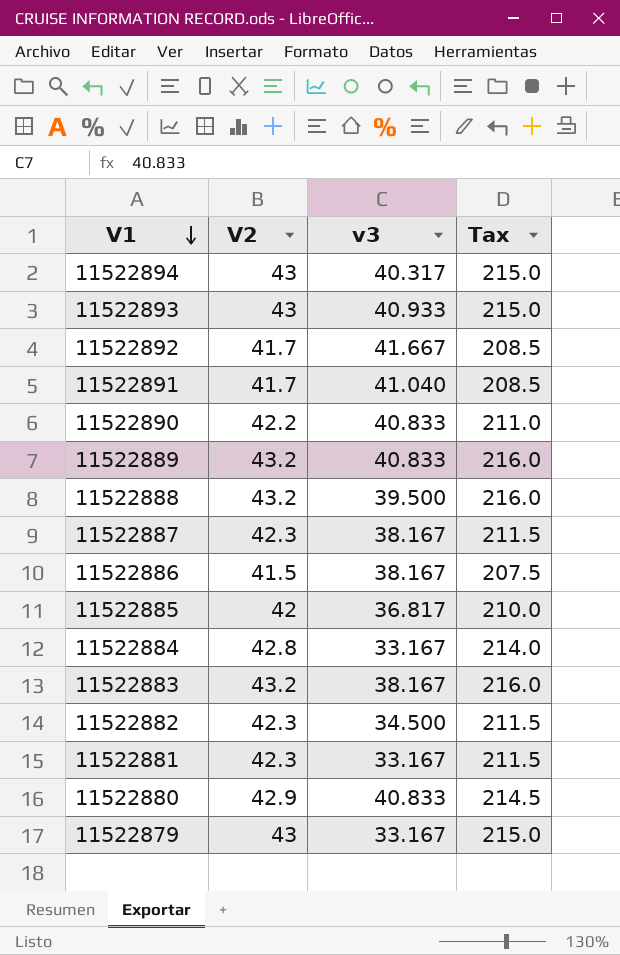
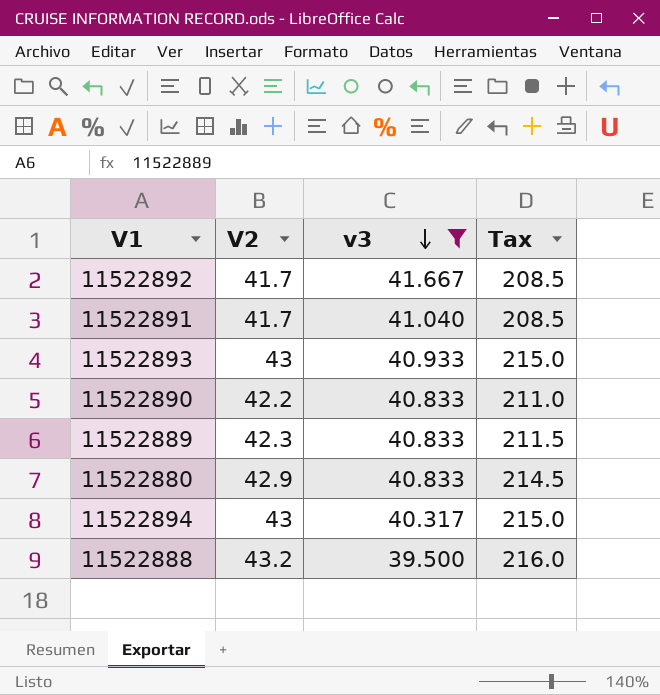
filter: none -> v3 >= 39.500
row order: V1 descending -> v3 descending
11522889 | V2: 43.2 -> 42.3
11522889 | Tax: 216.0 -> 211.5

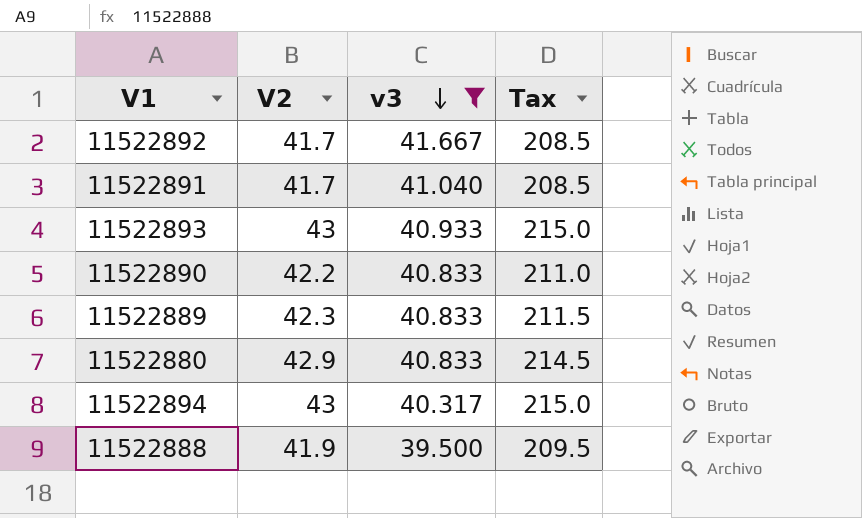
11522888 | V2: 43.2 -> 41.9
11522888 | Tax: 216.0 -> 209.5

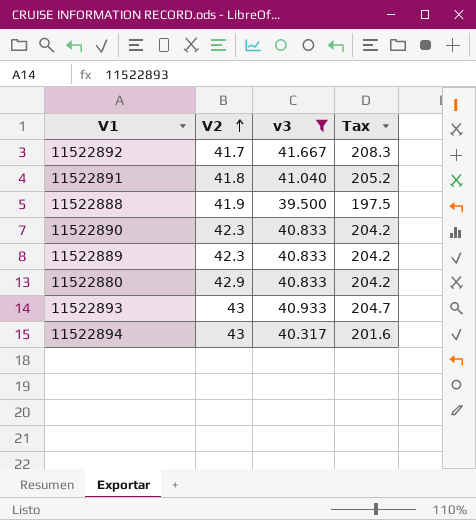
row order: v3 descending -> V2 ascending
column Tax | formula: [V2] * 5 -> [v3] * 5
11522891 | V2: 41.7 -> 41.8
11522890 | V2: 42.2 -> 42.3

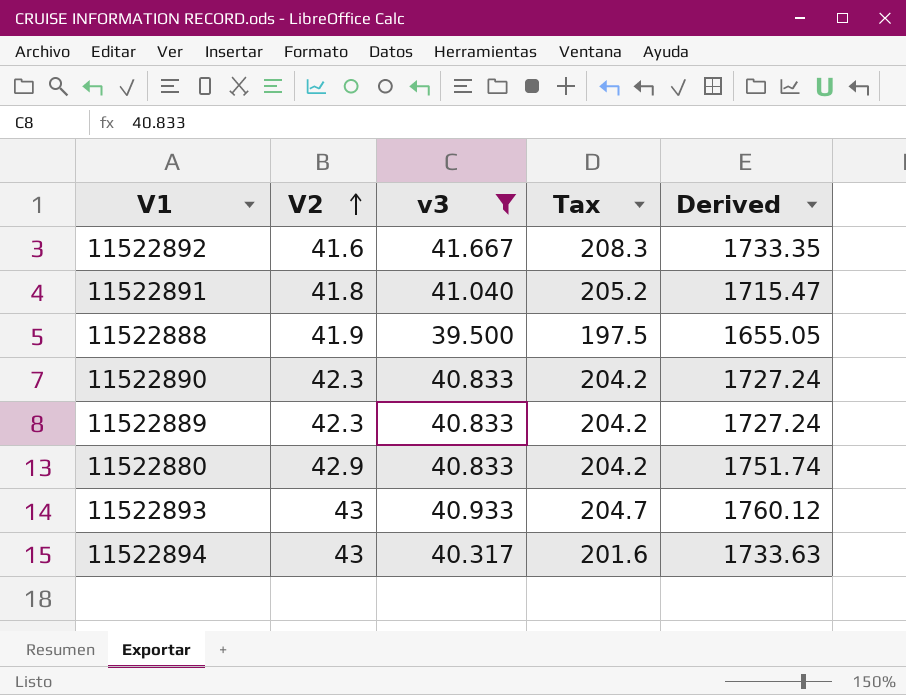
column Derived | formula: none -> [V2] * [v3]
11522892 | V2: 41.7 -> 41.6

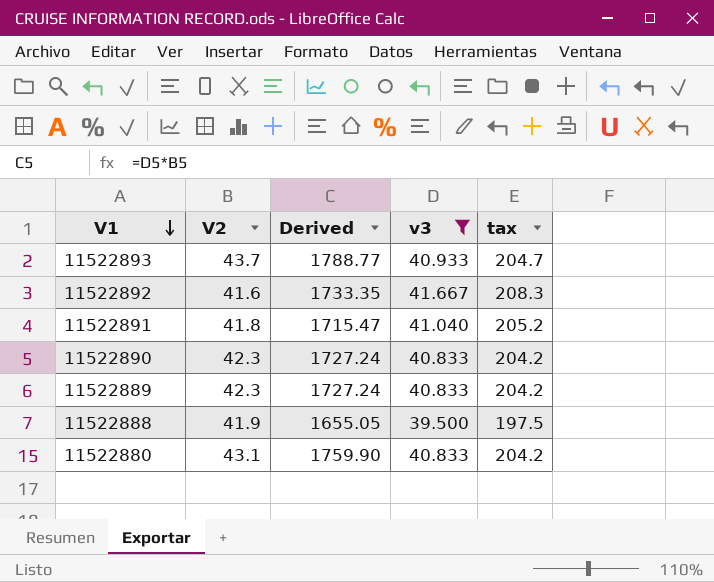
row order: V2 ascending -> V1 descending
column Derived | position: 5 -> 3
column name: Tax -> tax
row 11522894: 43 | 40.317 | 201.6 | 1733.63 -> none
11522893 | V2: 43 -> 43.7
11522893 | Derived: 1760.12 -> 1788.77
11522880 | V2: 42.9 -> 43.1
11522880 | Derived: 1751.74 -> 1759.90

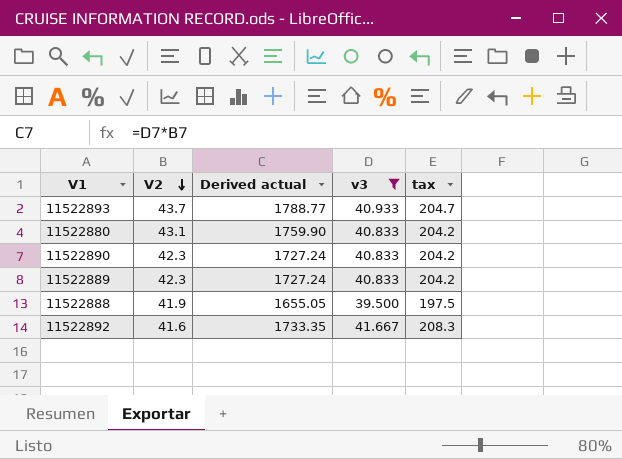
row order: V1 descending -> V2 descending
column name: Derived -> Derived actual
row 11522891: 41.8 | 1715.47 | 41.040 | 205.2 -> none

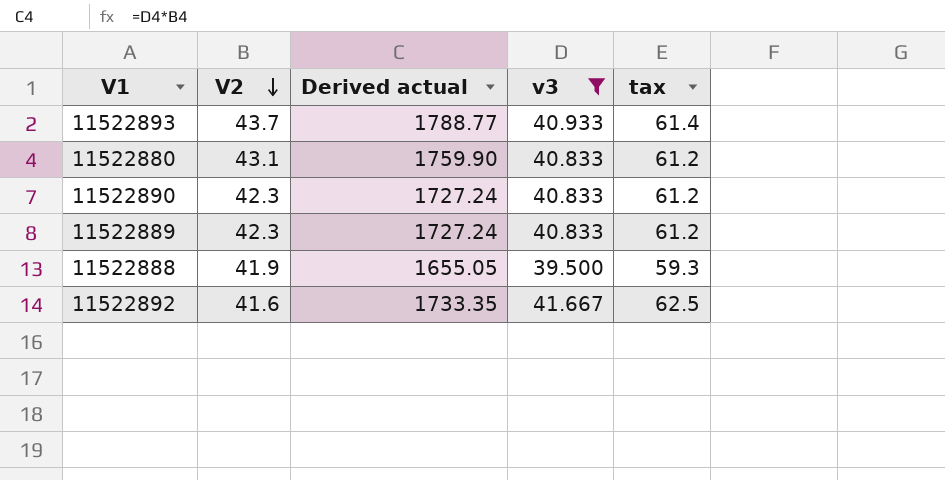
column tax | formula: [v3] * 5 -> [v3] * 1.5

